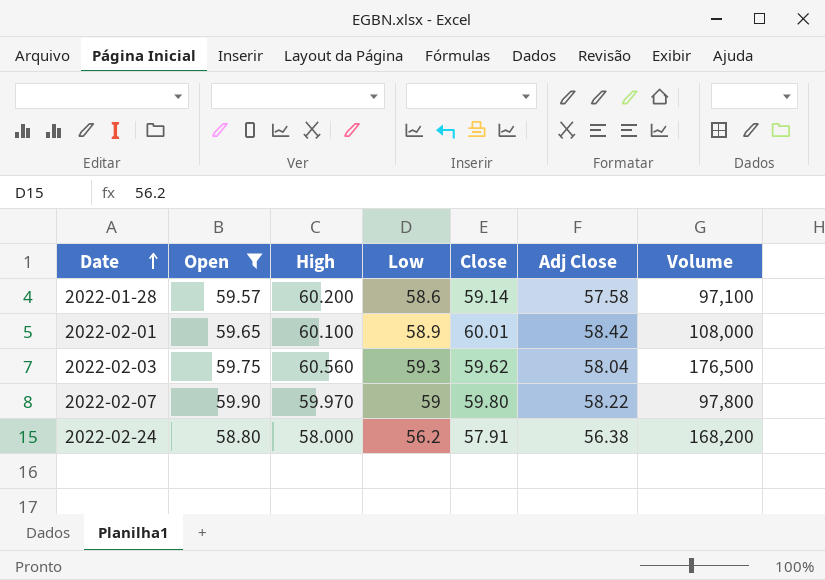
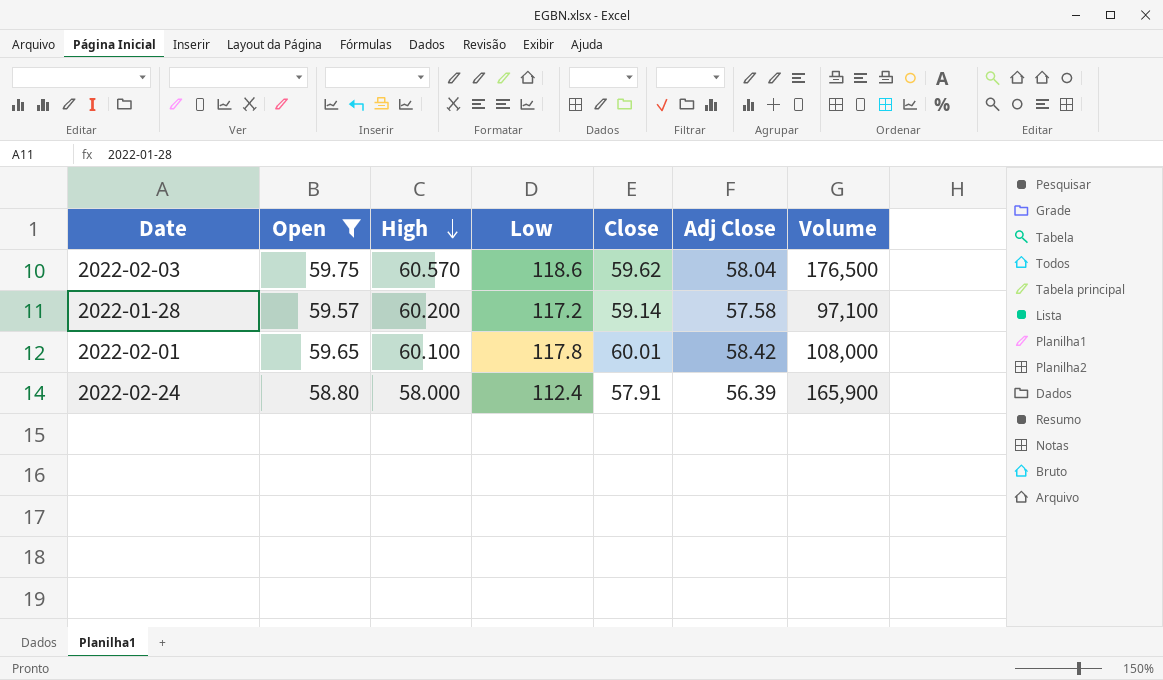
row order: Date ascending -> High descending
row 2022-02-07: 59.90 | 59.970 | 59 | 59.80 | 58.22 | 97,800 -> none
2022-02-03 | High: 60.560 -> 60.570
2022-02-03 | Low: 59.3 -> 118.6
2022-01-28 | Low: 58.6 -> 117.2
2022-02-01 | Low: 58.9 -> 117.8
2022-02-24 | Low: 56.2 -> 112.4
2022-02-24 | Adj Close: 56.38 -> 56.39
2022-02-24 | Volume: 168,200 -> 165,900

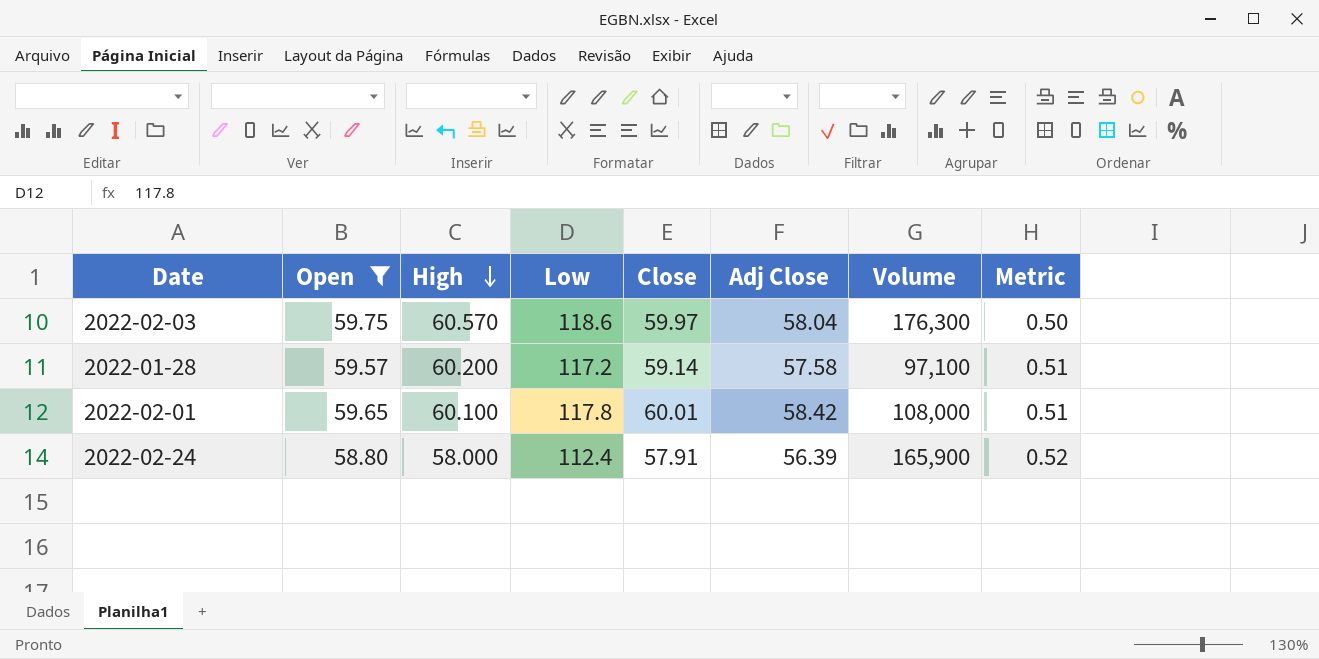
column Metric | formula: none -> [Open] / [Low]
2022-02-03 | Close: 59.62 -> 59.97
2022-02-03 | Volume: 176,500 -> 176,300

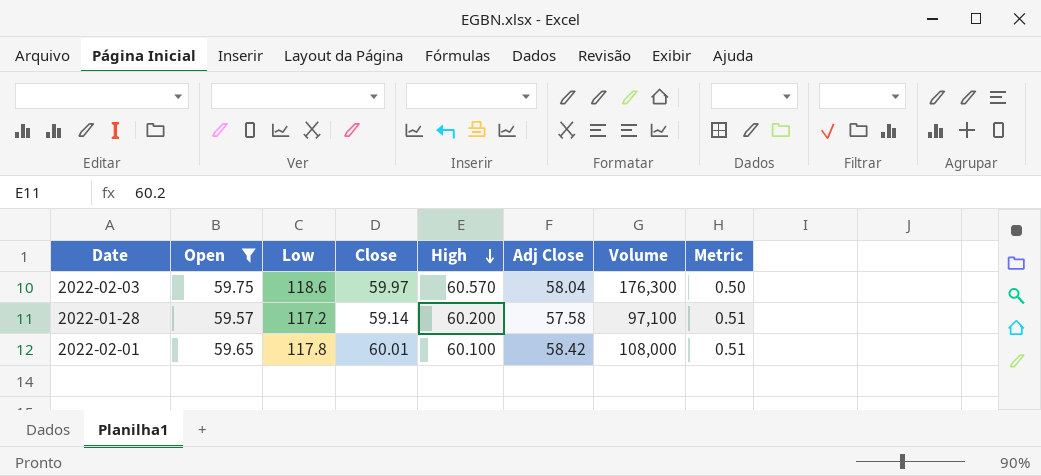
column High | position: 3 -> 5
row 2022-02-24: 58.80 | 58.000 | 112.4 | 57.91 | 56.39 | 165,900 | 0.52 -> none

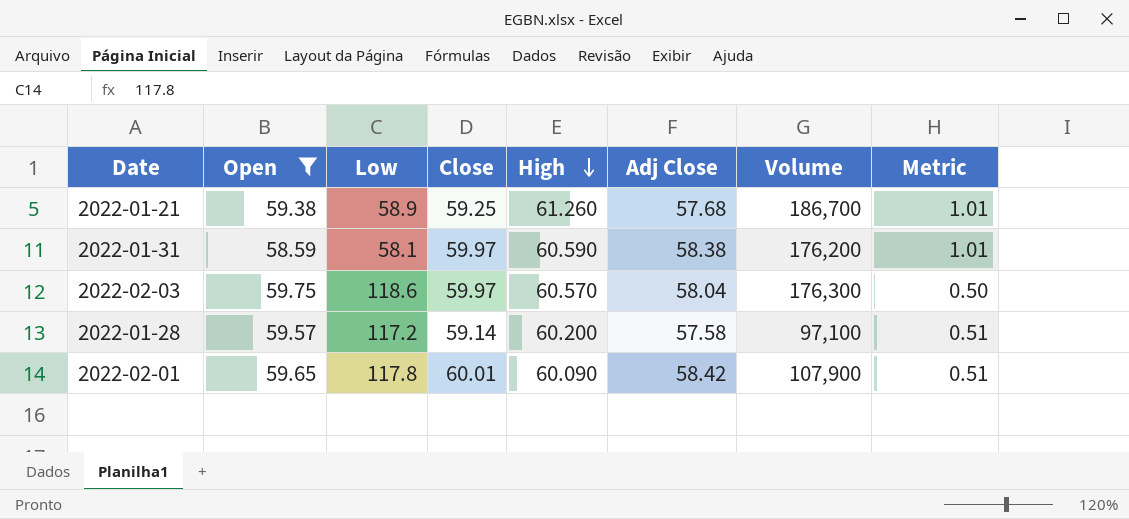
row 2022-01-21: none -> 59.38 | 58.9 | 59.25 | 61.260 | 57.68 | 186,700 | 1.01
row 2022-01-31: none -> 58.59 | 58.1 | 59.97 | 60.590 | 58.38 | 176,200 | 1.01
2022-02-01 | High: 60.100 -> 60.090
2022-02-01 | Volume: 108,000 -> 107,900

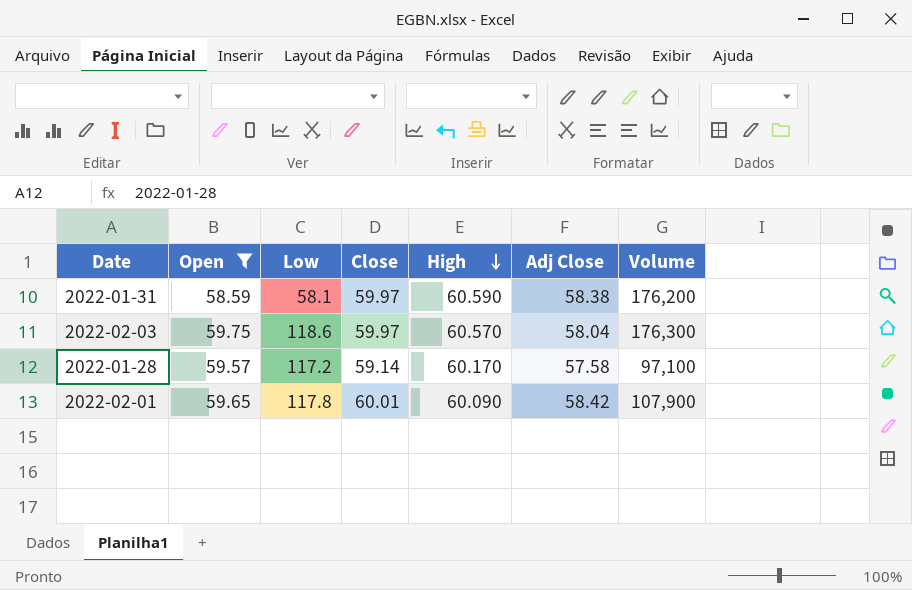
column Metric | formula: [Open] / [Low] -> none
row 2022-01-21: 59.38 | 58.9 | 59.25 | 61.260 | 57.68 | 186,700 | 1.01 -> none
2022-01-28 | High: 60.200 -> 60.170

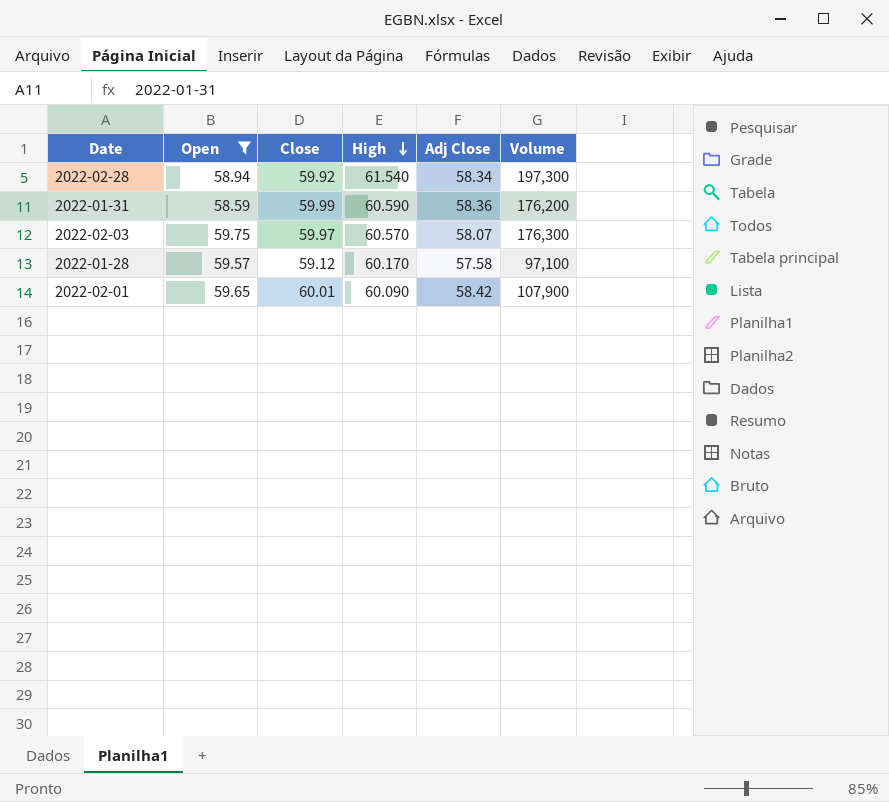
column Low | position: 3 -> none
row 2022-02-28: none -> 58.94 | 59.92 | 61.540 | 58.34 | 197,300
2022-01-31 | Close: 59.97 -> 59.99
2022-01-31 | Adj Close: 58.38 -> 58.36
2022-02-03 | Adj Close: 58.04 -> 58.07
2022-01-28 | Close: 59.14 -> 59.12

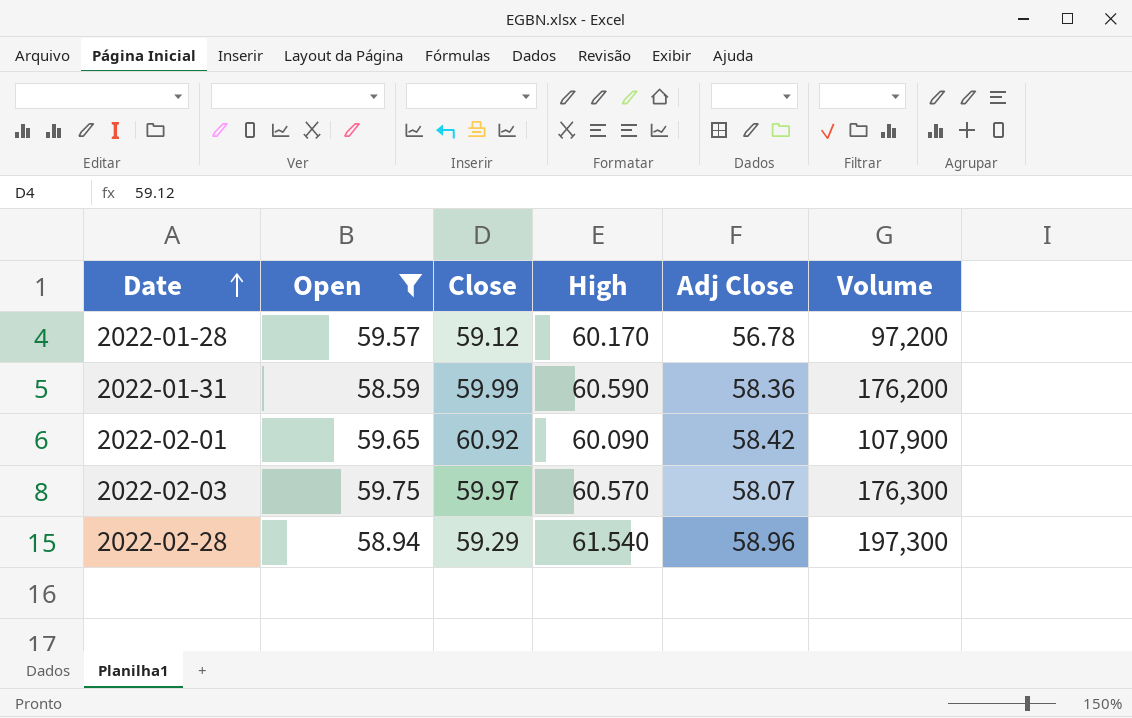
row order: High descending -> Date ascending
2022-01-28 | Adj Close: 57.58 -> 56.78
2022-01-28 | Volume: 97,100 -> 97,200
2022-02-01 | Close: 60.01 -> 60.92
2022-02-28 | Close: 59.92 -> 59.29
2022-02-28 | Adj Close: 58.34 -> 58.96

